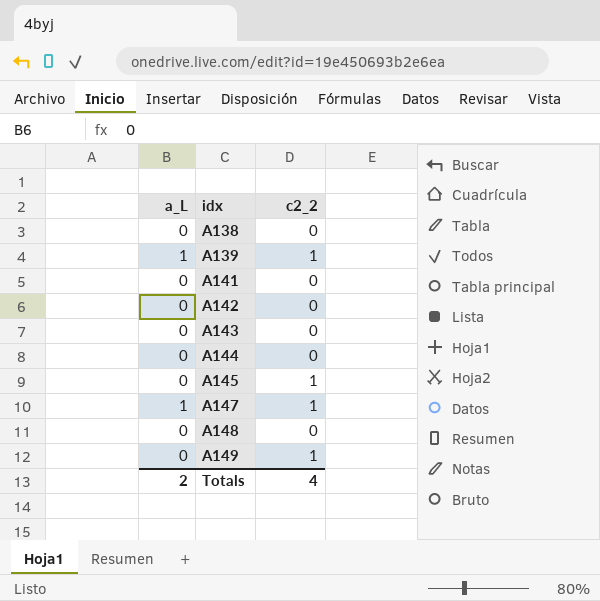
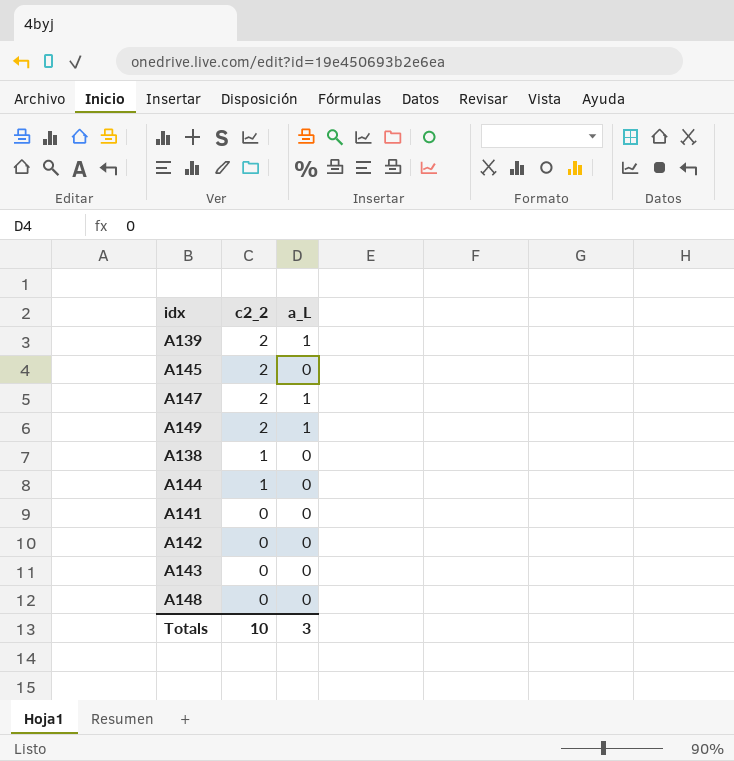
row order: idx ascending -> c2_2 descending
column a_L | position: 1 -> 3
A139 | c2_2: 1 -> 2
A145 | c2_2: 1 -> 2
A147 | c2_2: 1 -> 2
A149 | c2_2: 1 -> 2
A149 | a_L: 0 -> 1
A138 | c2_2: 0 -> 1
A144 | c2_2: 0 -> 1
Totals | c2_2: 4 -> 10
Totals | a_L: 2 -> 3

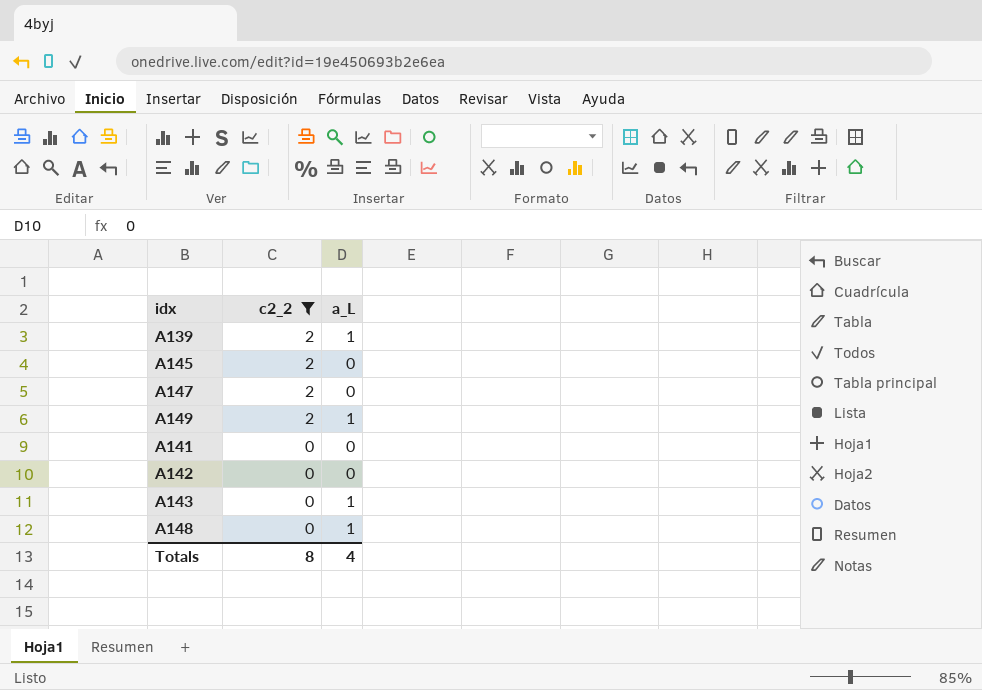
filter: none -> c2_2 != 1
A147 | a_L: 1 -> 0
A143 | a_L: 0 -> 1
A148 | a_L: 0 -> 1
Totals | c2_2: 10 -> 8
Totals | a_L: 3 -> 4

